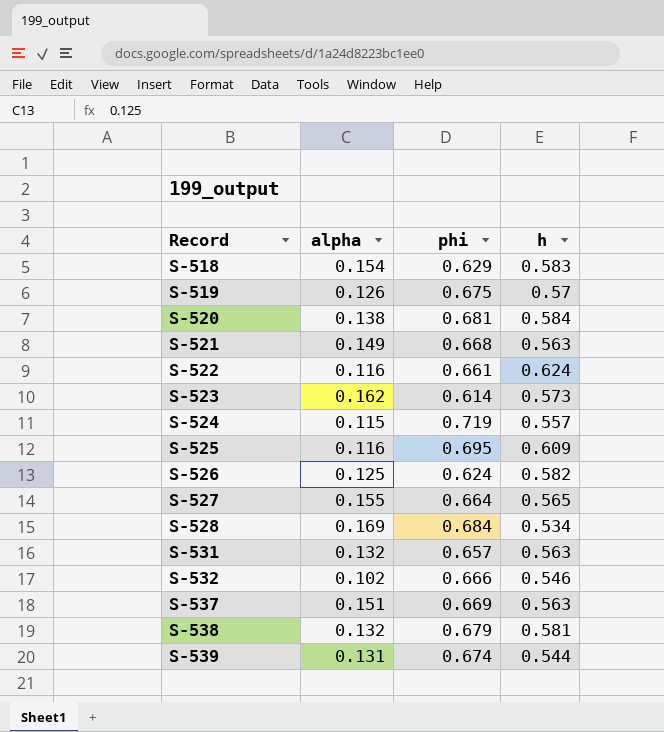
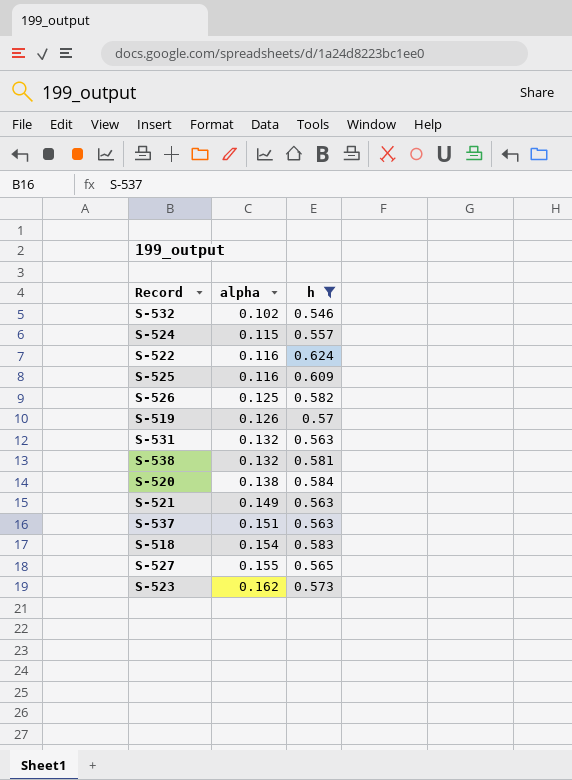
filter: none -> h >= 0.546
row order: Record ascending -> alpha ascending
column phi | position: 3 -> none

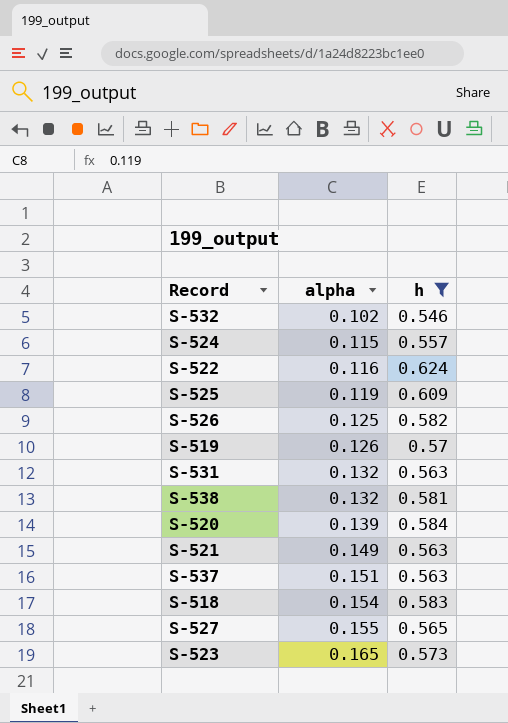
S-525 | alpha: 0.116 -> 0.119
S-520 | alpha: 0.138 -> 0.139
S-523 | alpha: 0.162 -> 0.165

